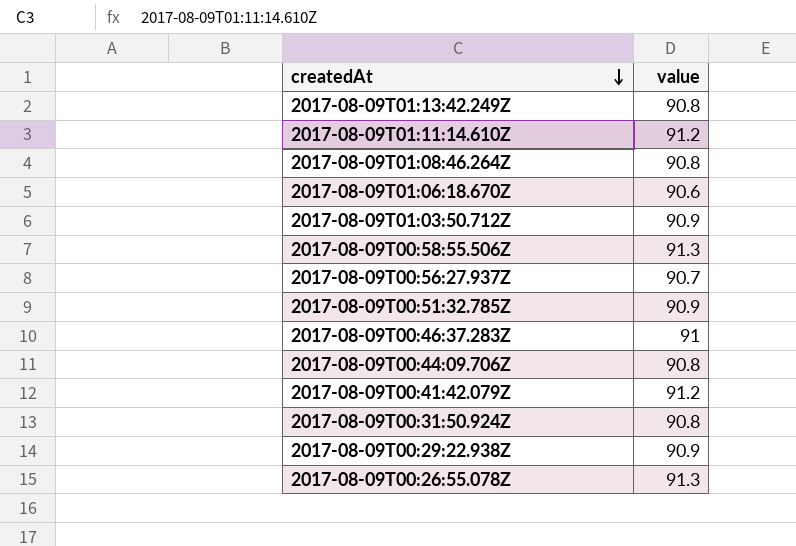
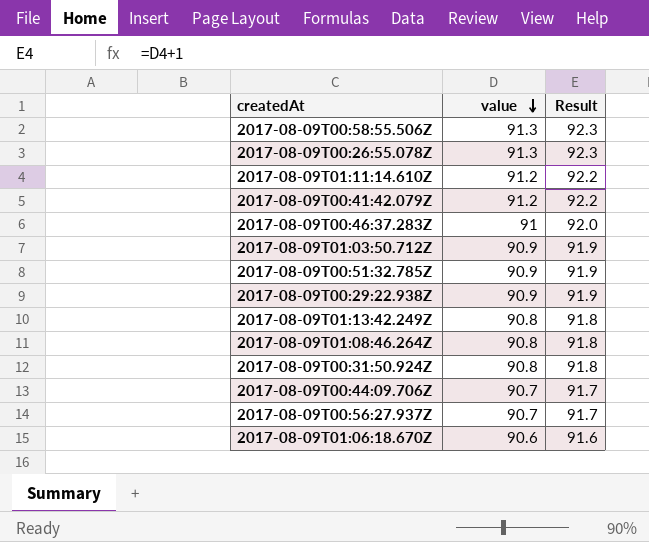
row order: createdAt descending -> value descending
column Result | formula: none -> [value] + 1
2017-08-09T00:44:09.706Z | value: 90.8 -> 90.7

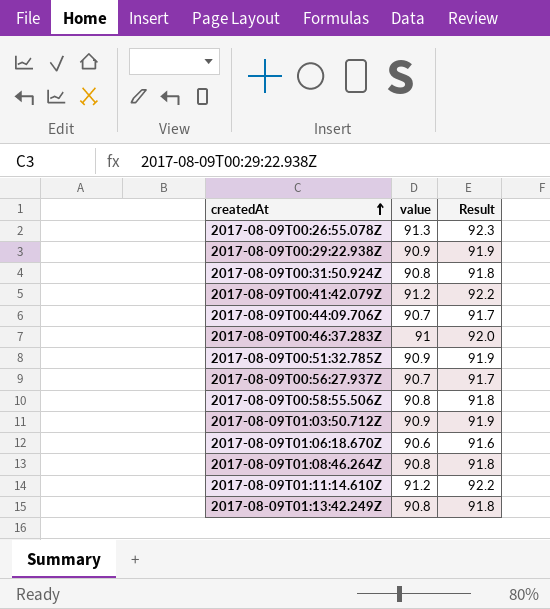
row order: value descending -> createdAt ascending
2017-08-09T00:58:55.506Z | value: 91.3 -> 90.8
2017-08-09T00:58:55.506Z | Result: 92.3 -> 91.8

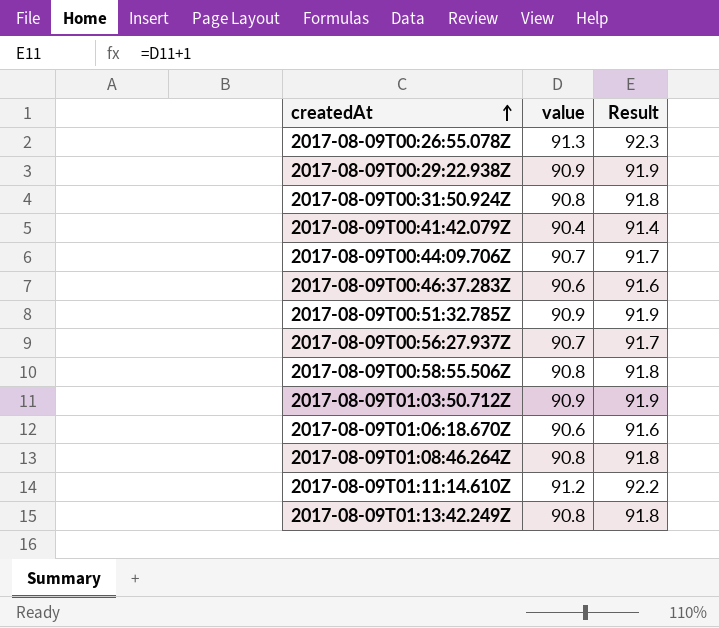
2017-08-09T00:41:42.079Z | value: 91.2 -> 90.4
2017-08-09T00:41:42.079Z | Result: 92.2 -> 91.4
2017-08-09T00:46:37.283Z | value: 91 -> 90.6
2017-08-09T00:46:37.283Z | Result: 92.0 -> 91.6

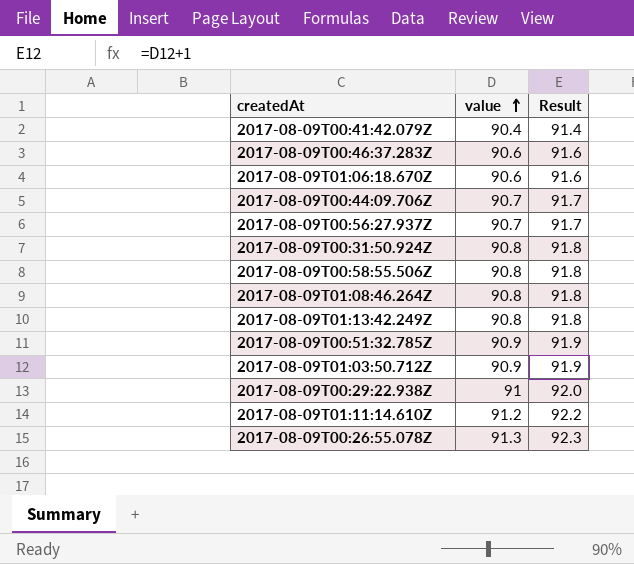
row order: createdAt ascending -> value ascending
2017-08-09T00:29:22.938Z | value: 90.9 -> 91
2017-08-09T00:29:22.938Z | Result: 91.9 -> 92.0

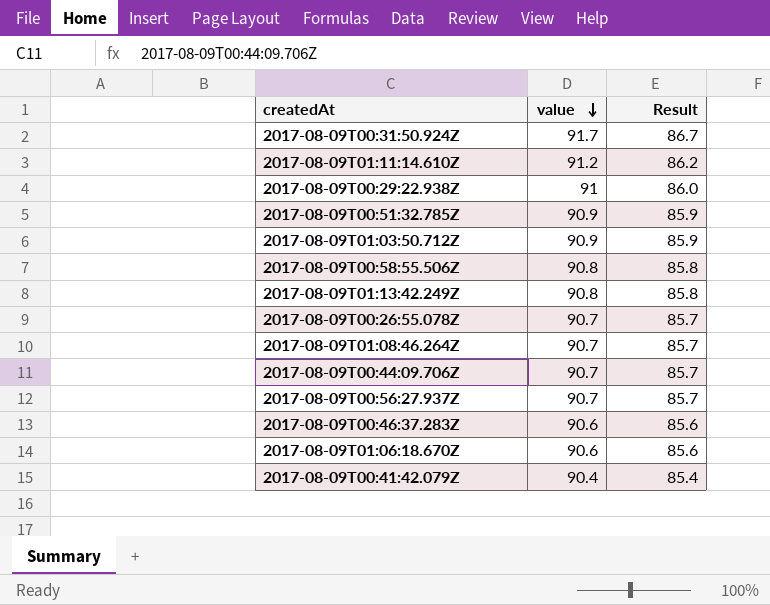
row order: value ascending -> value descending
column Result | formula: [value] + 1 -> [value] - 5
2017-08-09T00:31:50.924Z | value: 90.8 -> 91.7
2017-08-09T00:26:55.078Z | value: 91.3 -> 90.7
2017-08-09T01:08:46.264Z | value: 90.8 -> 90.7

